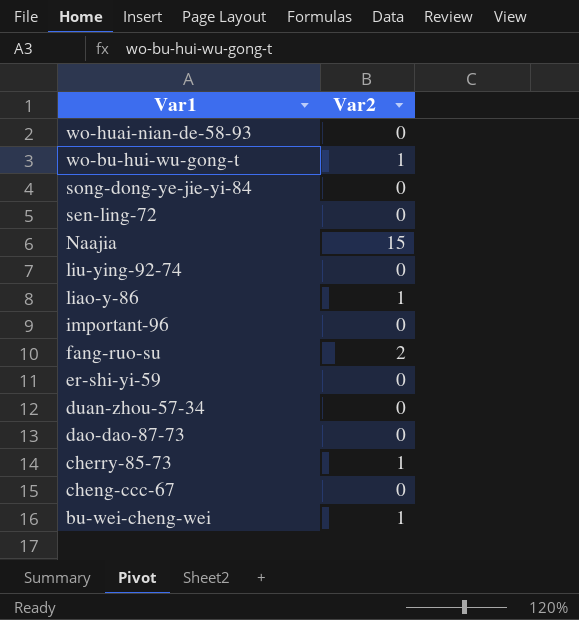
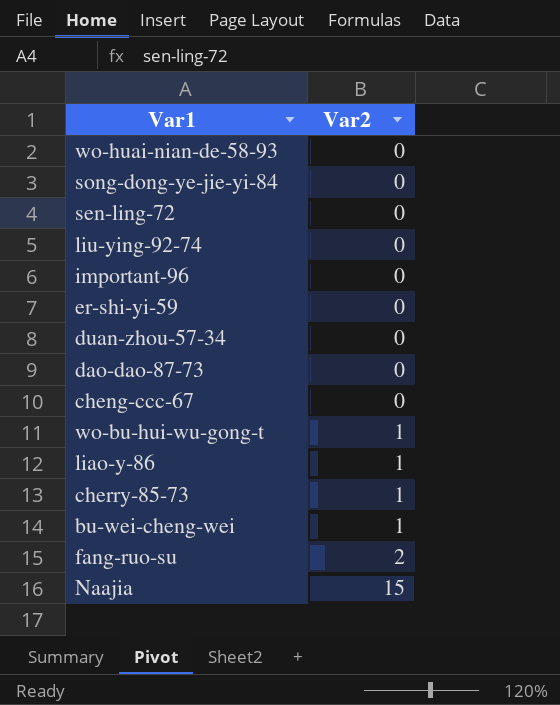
row order: Var1 descending -> Var2 ascending

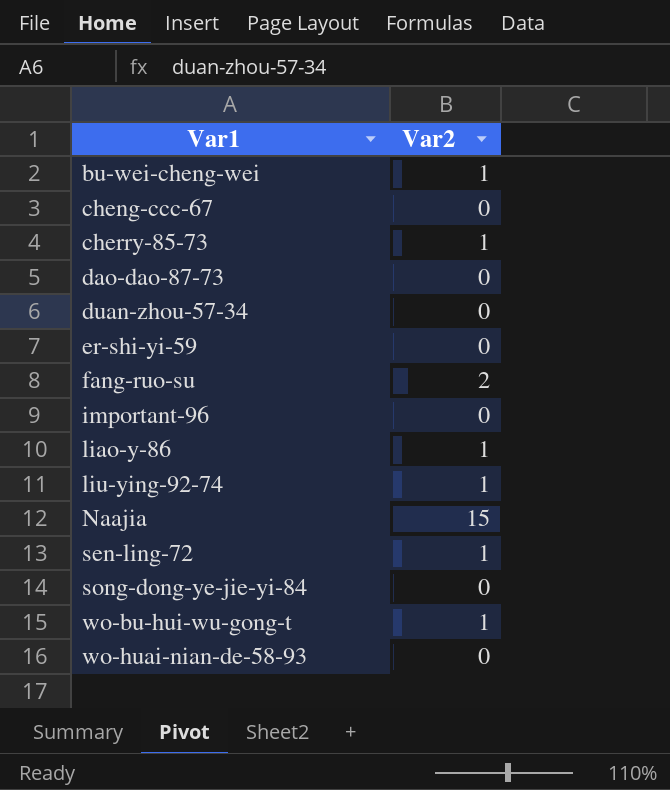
row order: Var2 ascending -> Var1 ascending
liu-ying-92-74 | Var2: 0 -> 1
sen-ling-72 | Var2: 0 -> 1

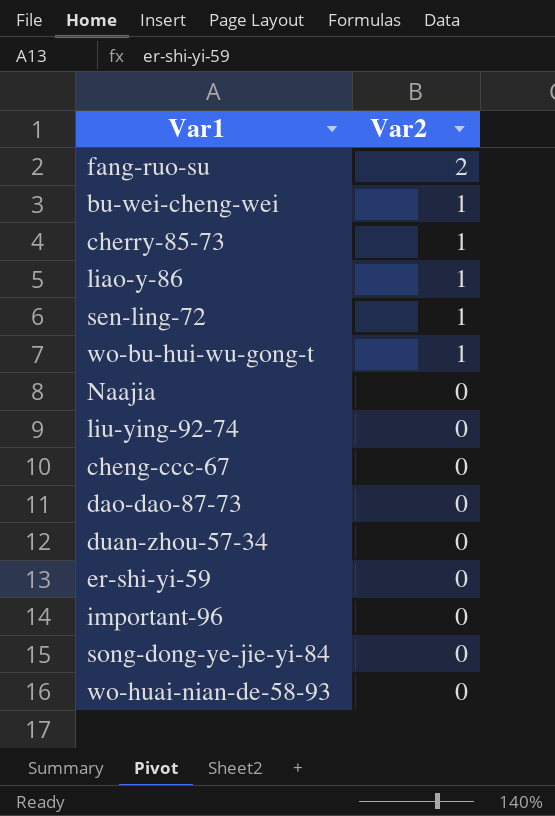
row order: Var1 ascending -> Var2 descending
Naajia | Var2: 15 -> 0
liu-ying-92-74 | Var2: 1 -> 0

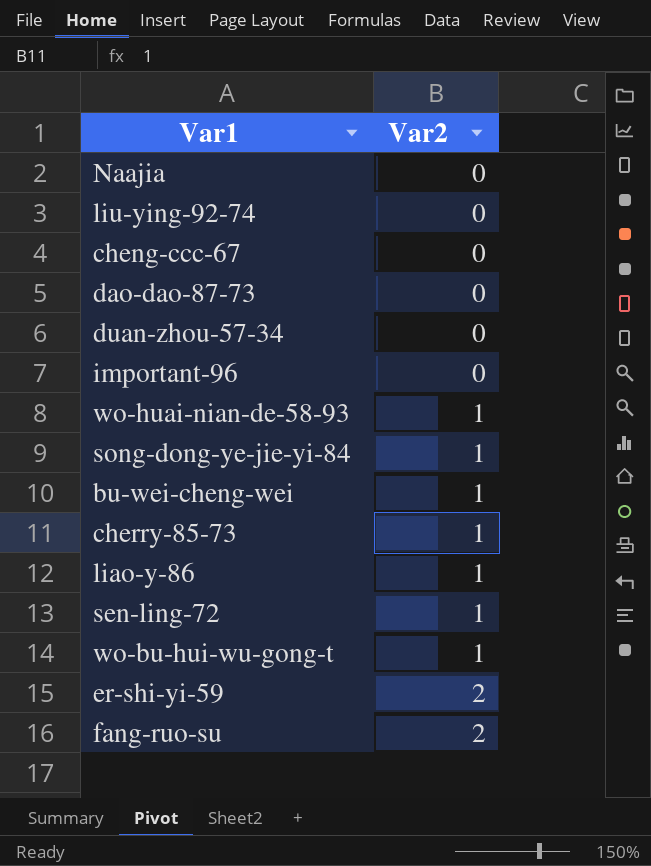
row order: Var2 descending -> Var2 ascending
wo-huai-nian-de-58-93 | Var2: 0 -> 1
song-dong-ye-jie-yi-84 | Var2: 0 -> 1
er-shi-yi-59 | Var2: 0 -> 2

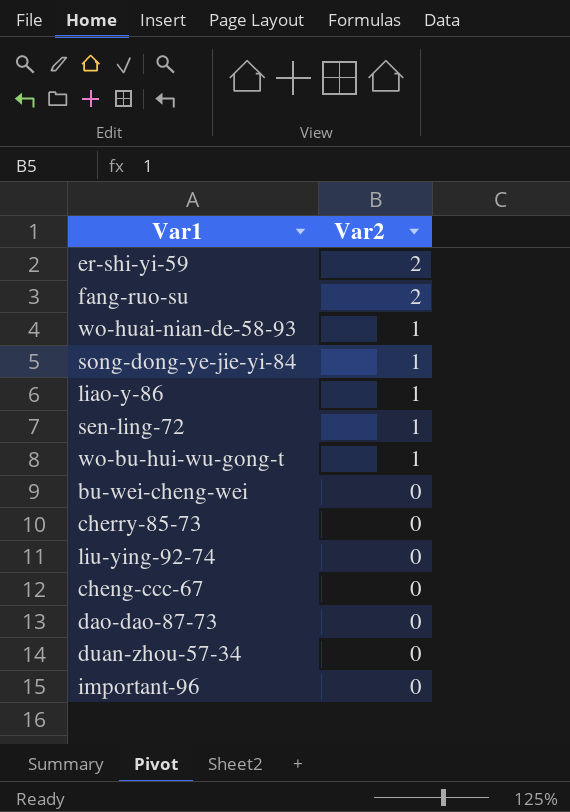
row order: Var2 ascending -> Var2 descending
row Naajia: 0 -> none
bu-wei-cheng-wei | Var2: 1 -> 0
cherry-85-73 | Var2: 1 -> 0

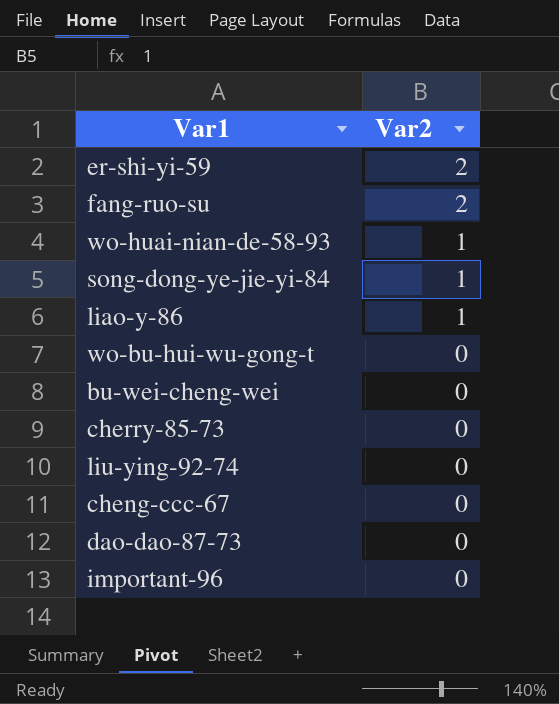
row sen-ling-72: 1 -> none
row duan-zhou-57-34: 0 -> none
wo-bu-hui-wu-gong-t | Var2: 1 -> 0

